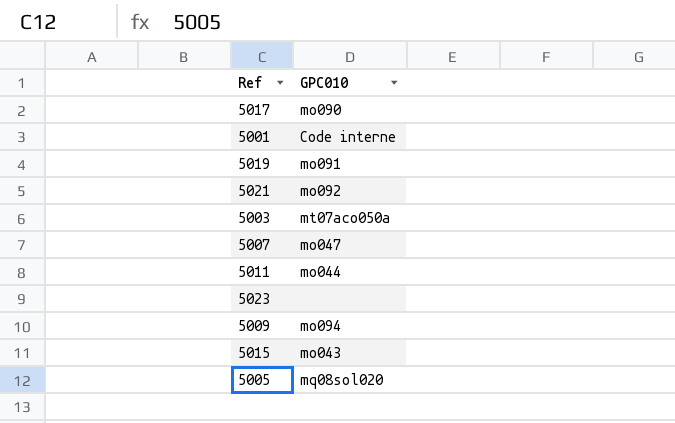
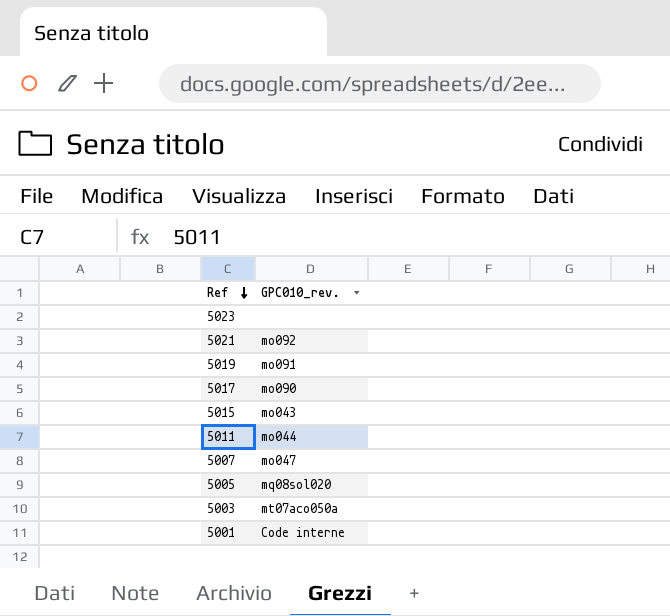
row order: none -> Ref descending
column name: GPC010 -> GPC010_rev.
row 5009: mo094 -> none

